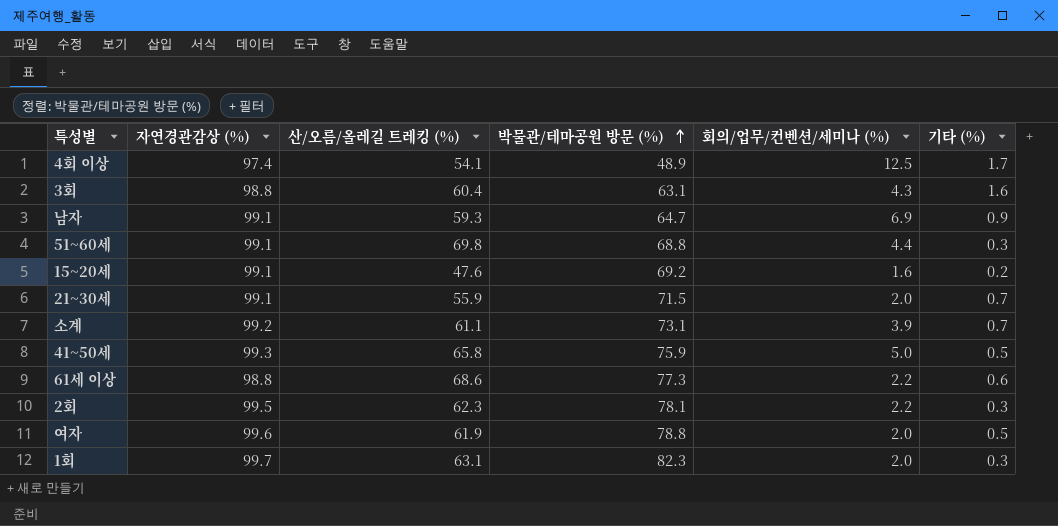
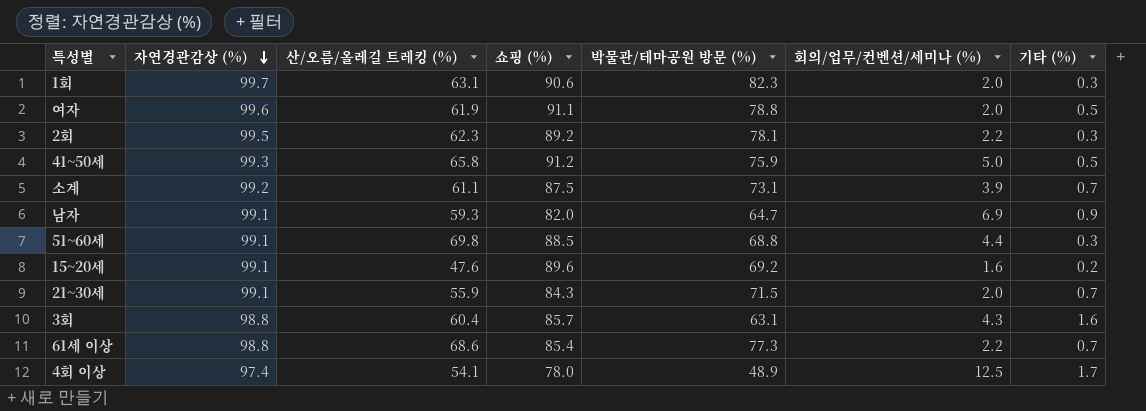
row order: 박물관/테마공원 방문 (%) ascending -> 자연경관감상 (%) descending
column 쇼핑 (%) | position: none -> 4
61세 이상 | 기타 (%): 0.6 -> 0.7

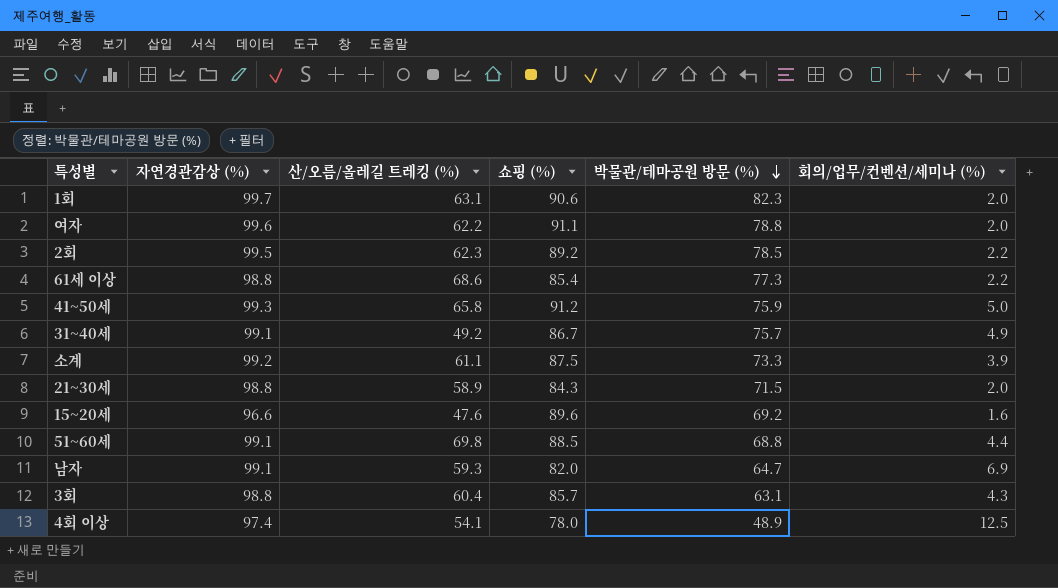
row order: 자연경관감상 (%) descending -> 박물관/테마공원 방문 (%) descending
column 기타 (%) | position: 7 -> none
여자 | 산/오름/올레길 트레킹 (%): 61.9 -> 62.2
2회 | 박물관/테마공원 방문 (%): 78.1 -> 78.5
row 31~40세: none -> 99.1 | 49.2 | 86.7 | 75.7 | 4.9
소계 | 박물관/테마공원 방문 (%): 73.1 -> 73.3
21~30세 | 자연경관감상 (%): 99.1 -> 98.8
21~30세 | 산/오름/올레길 트레킹 (%): 55.9 -> 58.9
15~20세 | 자연경관감상 (%): 99.1 -> 96.6

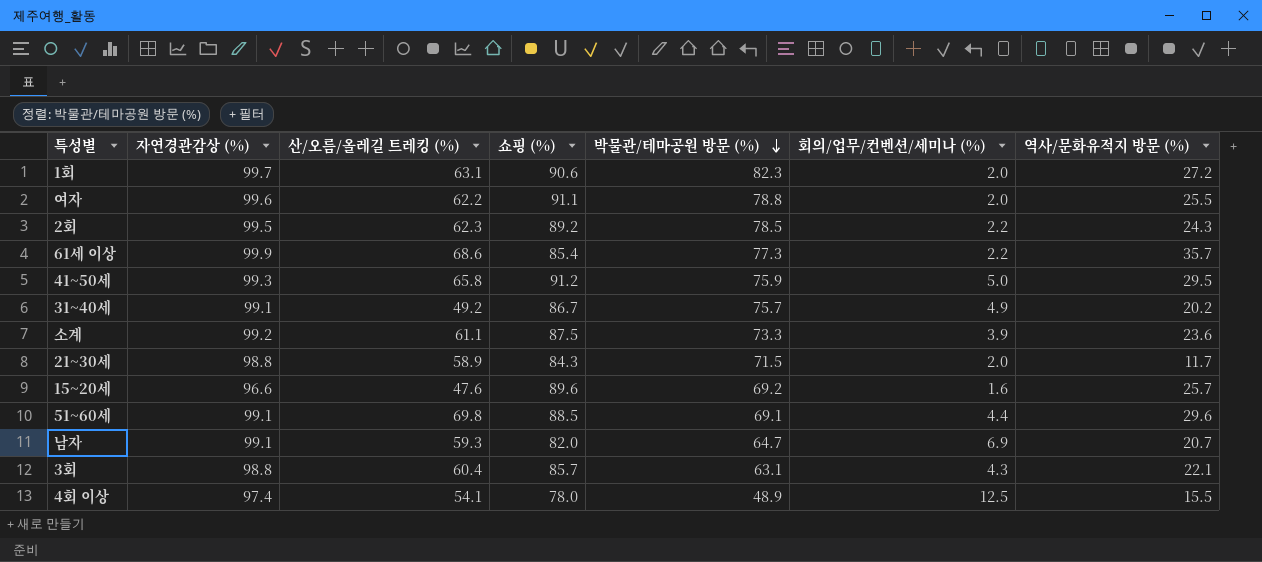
column 역사/문화유적지 방문 (%) | position: none -> 7
61세 이상 | 자연경관감상 (%): 98.8 -> 99.9
51~60세 | 박물관/테마공원 방문 (%): 68.8 -> 69.1

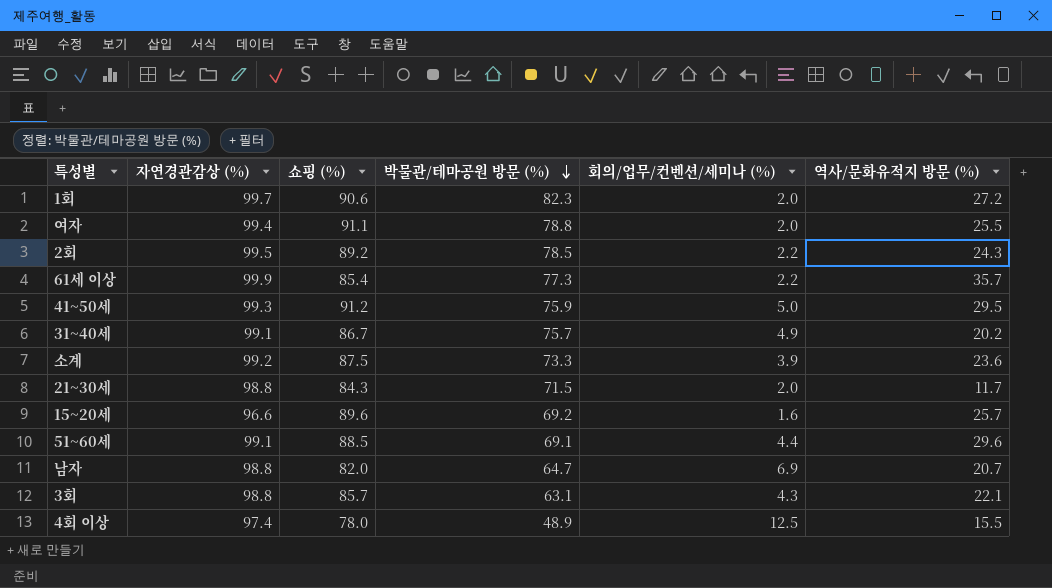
column 산/오름/올레길 트레킹 (%) | position: 3 -> none
여자 | 자연경관감상 (%): 99.6 -> 99.4
남자 | 자연경관감상 (%): 99.1 -> 98.8

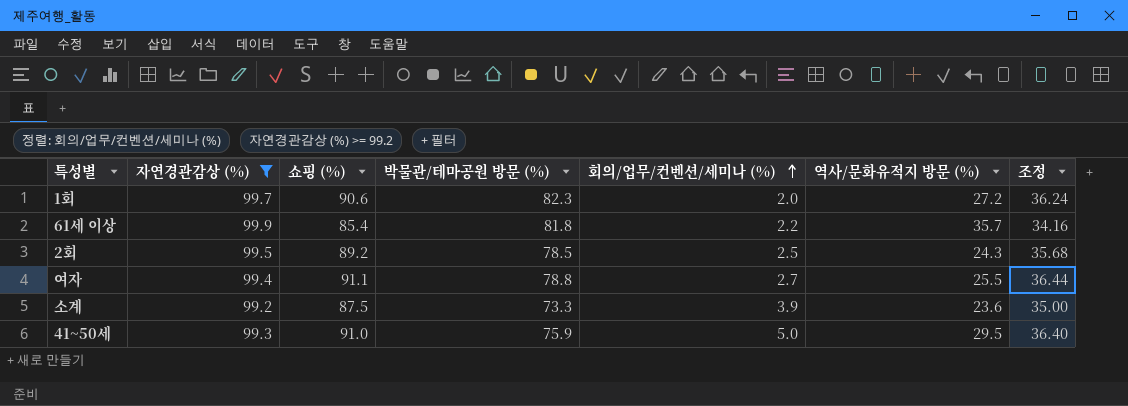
filter: none -> 자연경관감상 (%) >= 99.2
row order: 박물관/테마공원 방문 (%) descending -> 회의/업무/컨벤션/세미나 (%) ascending
column 조정 | formula: none -> [쇼핑 (%)] * 0.4
61세 이상 | 박물관/테마공원 방문 (%): 77.3 -> 81.8
2회 | 회의/업무/컨벤션/세미나 (%): 2.2 -> 2.5
여자 | 회의/업무/컨벤션/세미나 (%): 2.0 -> 2.7
41~50세 | 쇼핑 (%): 91.2 -> 91.0

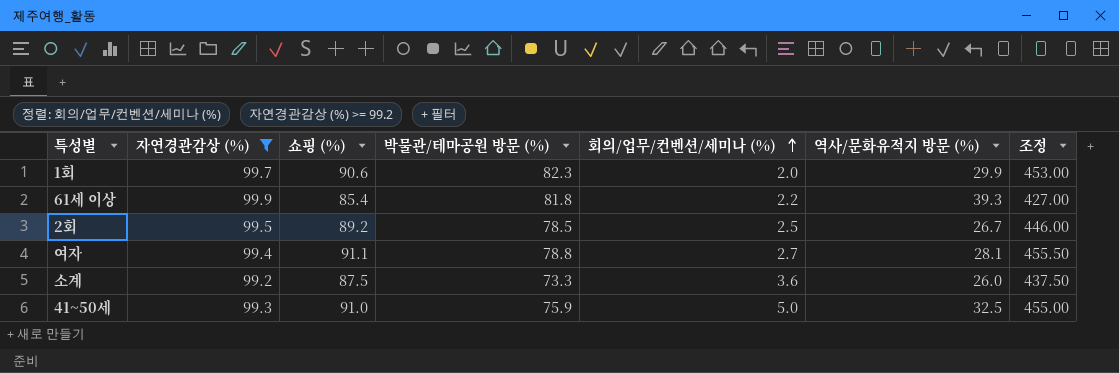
column 조정 | formula: [쇼핑 (%)] * 0.4 -> [쇼핑 (%)] * 5
1회 | 역사/문화유적지 방문 (%): 27.2 -> 29.9
61세 이상 | 역사/문화유적지 방문 (%): 35.7 -> 39.3
2회 | 역사/문화유적지 방문 (%): 24.3 -> 26.7
여자 | 역사/문화유적지 방문 (%): 25.5 -> 28.1
소계 | 회의/업무/컨벤션/세미나 (%): 3.9 -> 3.6
소계 | 역사/문화유적지 방문 (%): 23.6 -> 26.0
41~50세 | 역사/문화유적지 방문 (%): 29.5 -> 32.5

